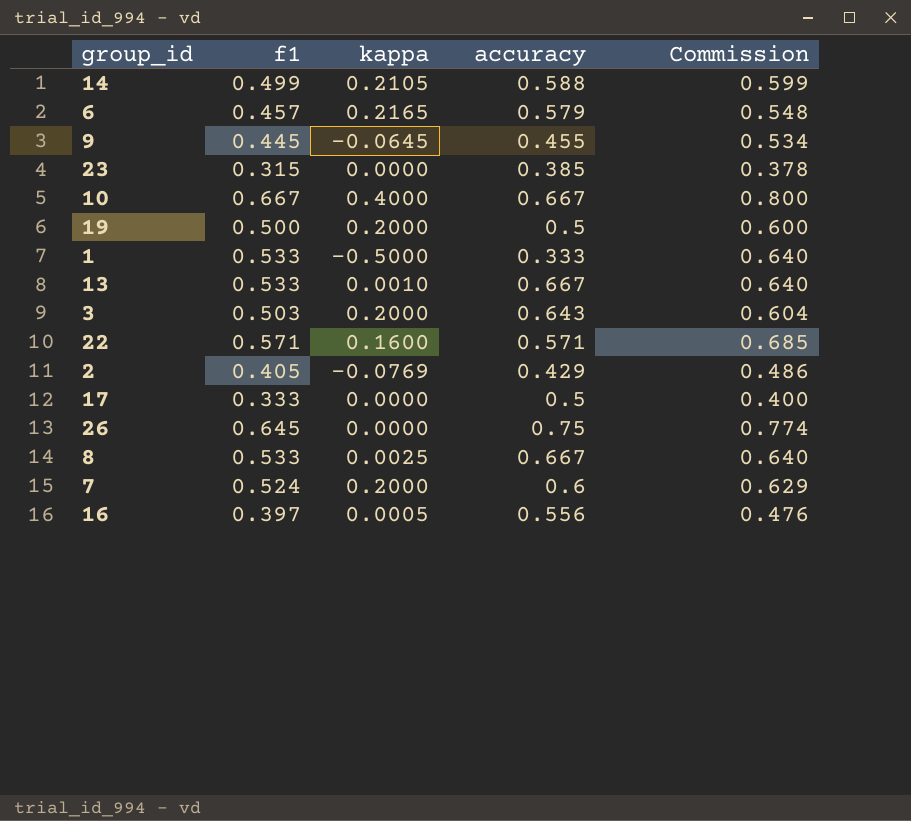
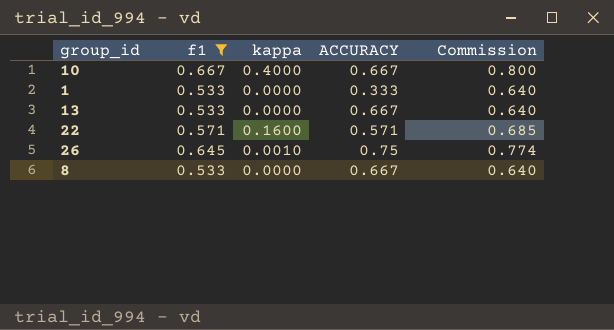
filter: none -> f1 >= 0.533
column name: accuracy -> ACCURACY
1 | kappa: -0.5000 -> 0.0000
13 | kappa: 0.0010 -> 0.0000
26 | kappa: 0.0000 -> 0.0010
8 | kappa: 0.0025 -> 0.0000

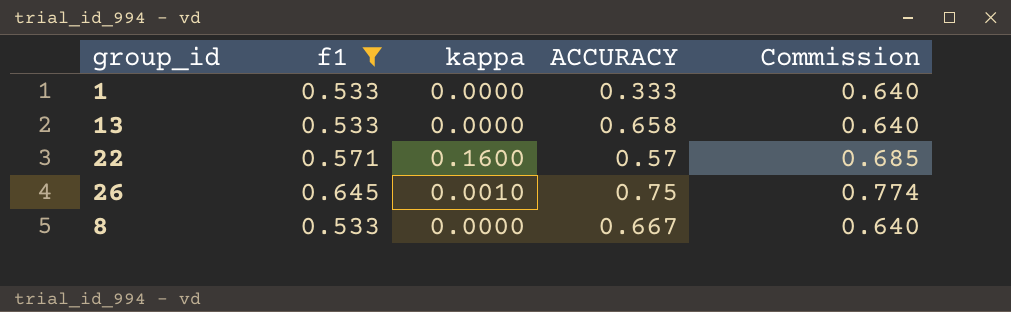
row 10: 0.667 | 0.4000 | 0.667 | 0.800 -> none
13 | ACCURACY: 0.667 -> 0.658
22 | ACCURACY: 0.571 -> 0.57

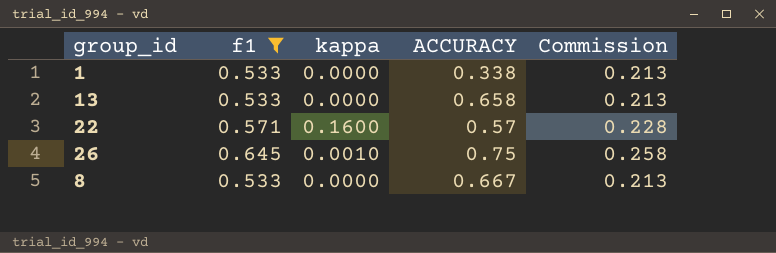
column Commission | formula: [f1] * 1.2 -> [f1] * 0.4
1 | ACCURACY: 0.333 -> 0.338

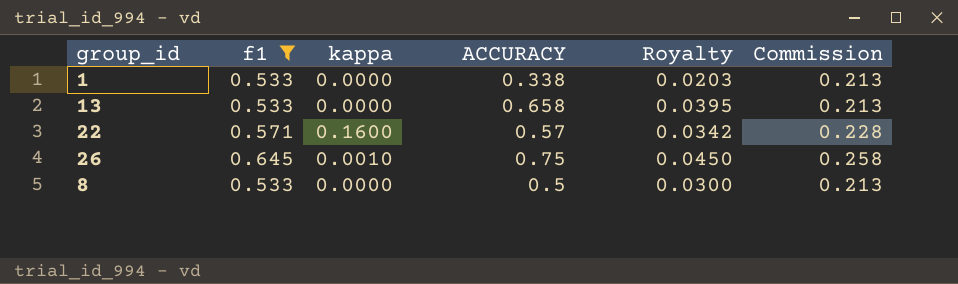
column Royalty | formula: none -> [ACCURACY] * 0.06
8 | ACCURACY: 0.667 -> 0.5

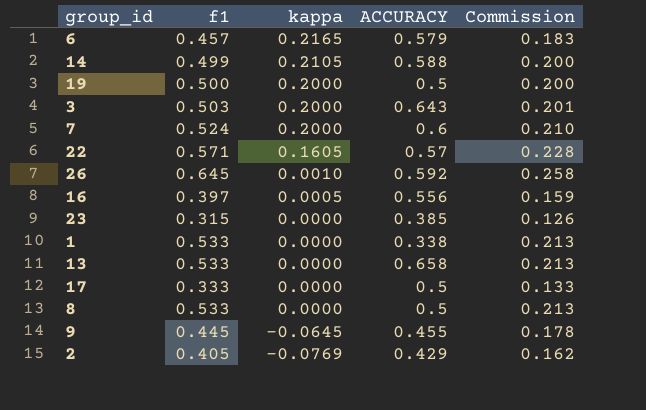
filter: f1 >= 0.533 -> none
row order: none -> kappa descending
column Royalty | formula: [ACCURACY] * 0.06 -> none
22 | kappa: 0.1600 -> 0.1605
26 | ACCURACY: 0.75 -> 0.592

